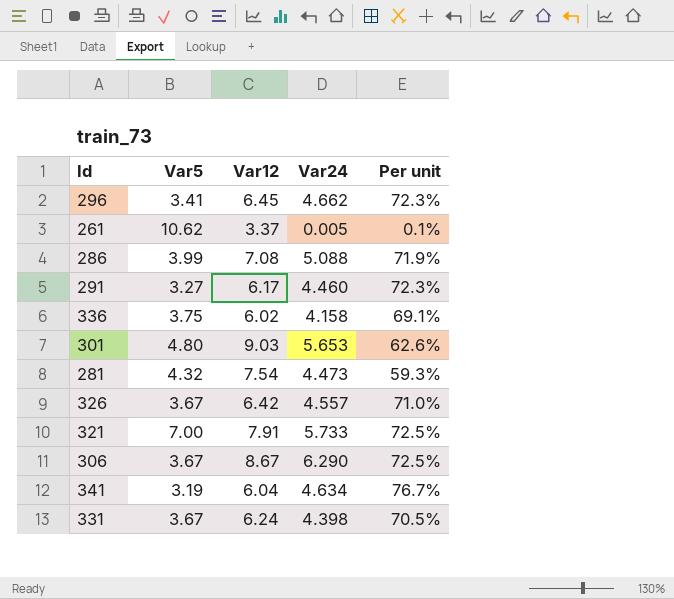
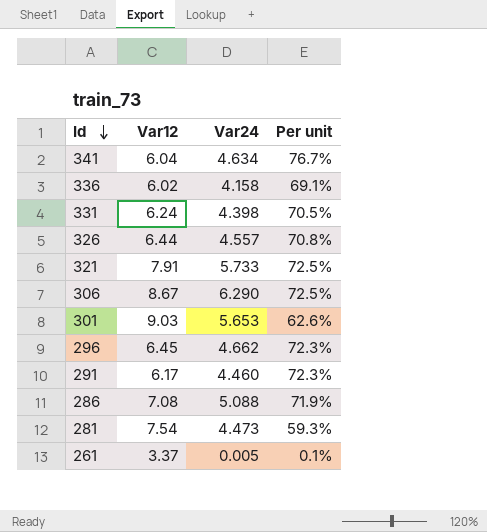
row order: none -> Id descending
column Var5 | position: 2 -> none
326 | Var12: 6.42 -> 6.44
326 | Per unit: 71.0% -> 70.8%

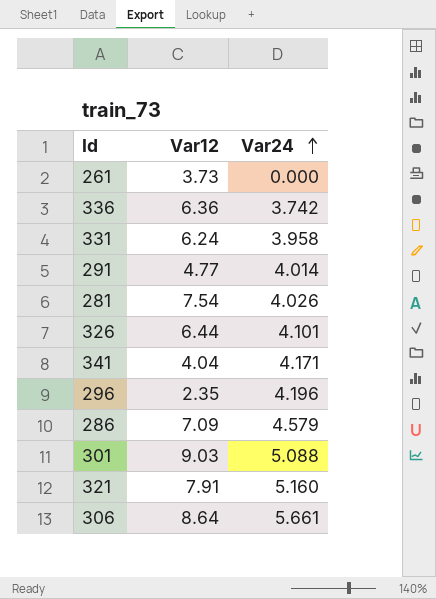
row order: Id descending -> Var24 ascending
column Per unit | formula: [Var24] / [Var12] -> none
261 | Var12: 3.37 -> 3.73
261 | Var24: 0.005 -> 0.000
336 | Var12: 6.02 -> 6.36
336 | Var24: 4.158 -> 3.742
331 | Var24: 4.398 -> 3.958
291 | Var12: 6.17 -> 4.77
291 | Var24: 4.460 -> 4.014
281 | Var24: 4.473 -> 4.026
326 | Var24: 4.557 -> 4.101
341 | Var12: 6.04 -> 4.04
341 | Var24: 4.634 -> 4.171
296 | Var12: 6.45 -> 2.35
296 | Var24: 4.662 -> 4.196
286 | Var12: 7.08 -> 7.09
286 | Var24: 5.088 -> 4.579
301 | Var24: 5.653 -> 5.088
321 | Var24: 5.733 -> 5.160
306 | Var12: 8.67 -> 8.64
306 | Var24: 6.290 -> 5.661

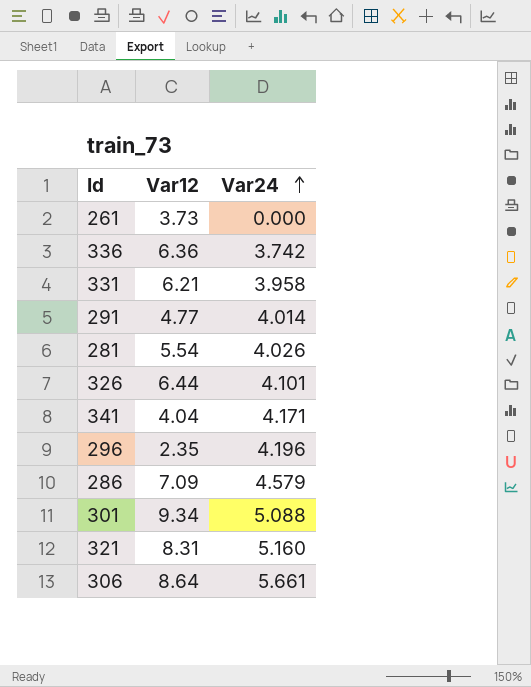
331 | Var12: 6.24 -> 6.21
281 | Var12: 7.54 -> 5.54
301 | Var12: 9.03 -> 9.34
321 | Var12: 7.91 -> 8.31

